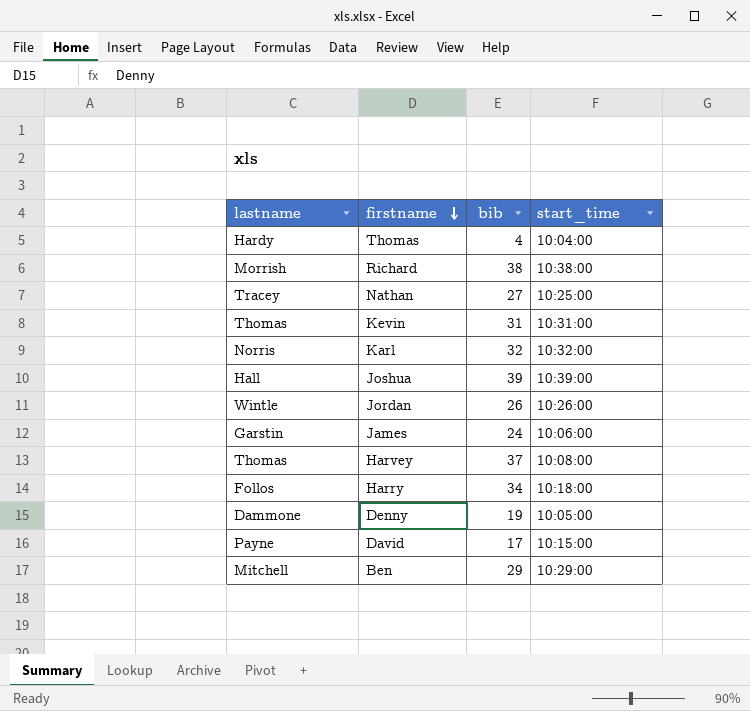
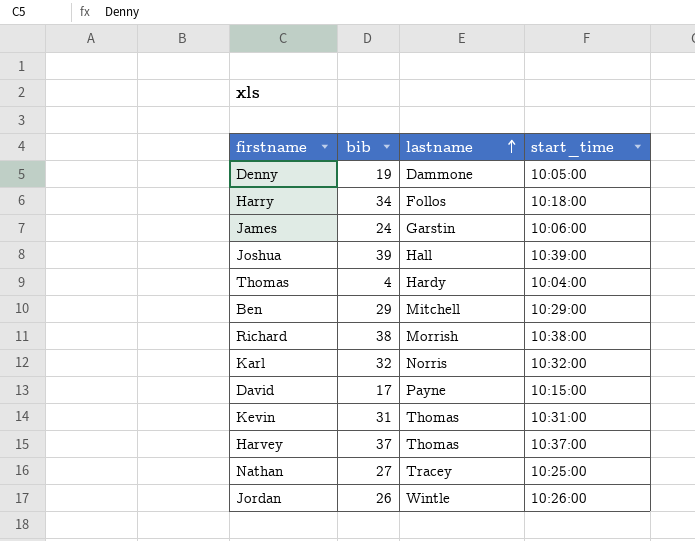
row order: firstname descending -> lastname ascending
column lastname | position: 1 -> 3
Harvey | start_time: 10:08:00 -> 10:37:00

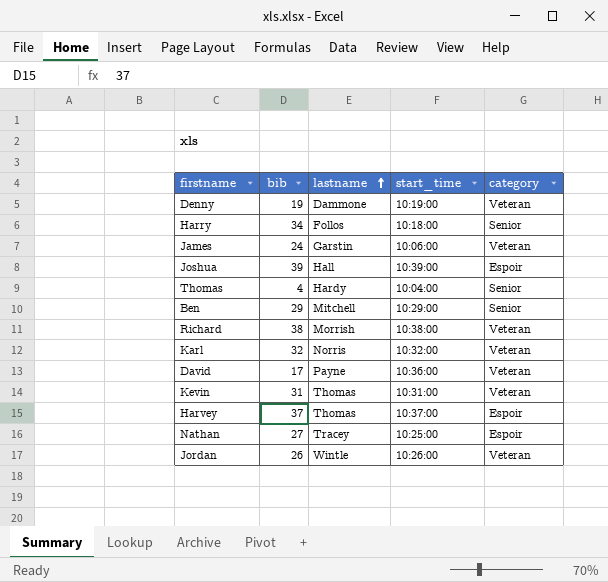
column category | position: none -> 5
Denny | start_time: 10:05:00 -> 10:19:00
David | start_time: 10:15:00 -> 10:36:00

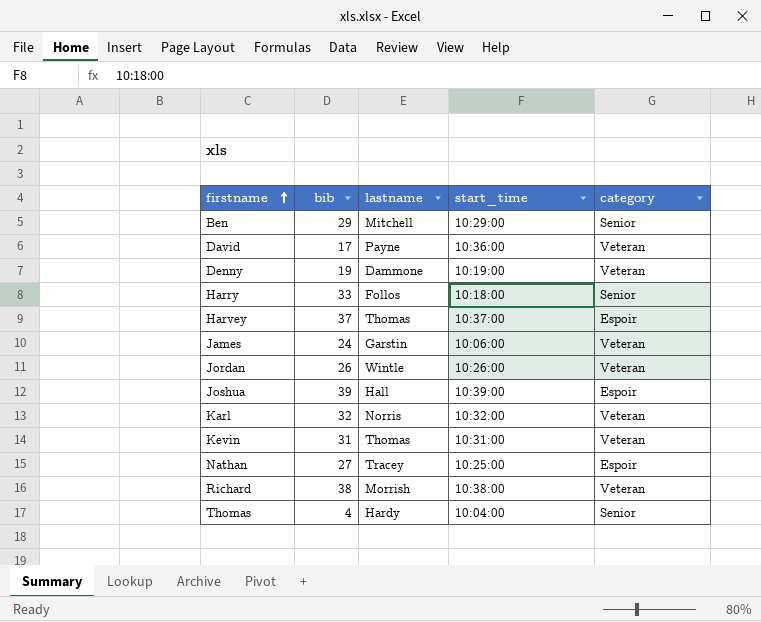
row order: lastname ascending -> firstname ascending
Harry | bib: 34 -> 33

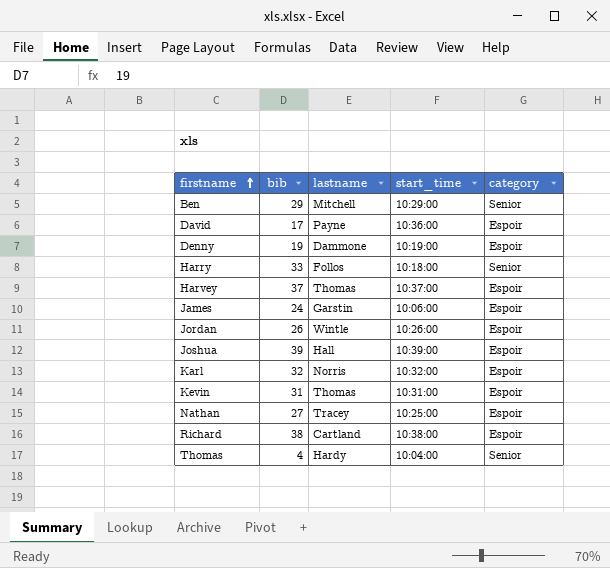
David | category: Veteran -> Espoir
Denny | category: Veteran -> Espoir
James | category: Veteran -> Espoir
Jordan | category: Veteran -> Espoir
Karl | category: Veteran -> Espoir
Kevin | category: Veteran -> Espoir
Richard | lastname: Morrish -> Cartland
Richard | category: Veteran -> Espoir

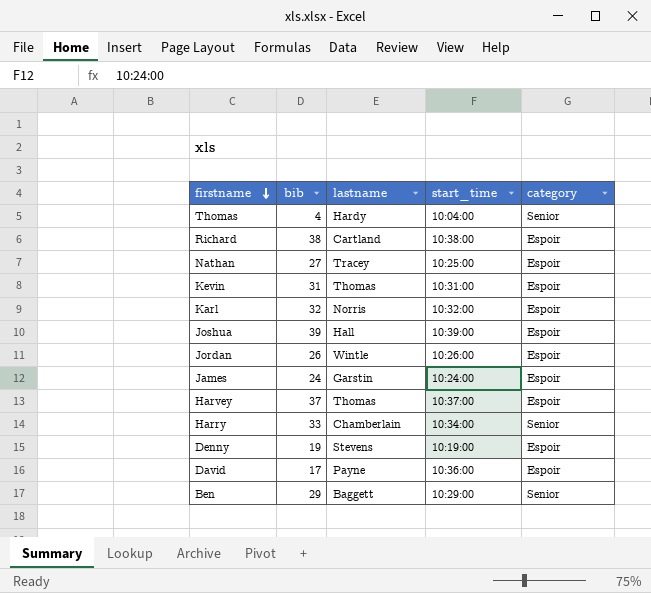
row order: firstname ascending -> firstname descending
James | start_time: 10:06:00 -> 10:24:00
Harry | lastname: Follos -> Chamberlain
Harry | start_time: 10:18:00 -> 10:34:00
Denny | lastname: Dammone -> Stevens
Ben | lastname: Mitchell -> Baggett

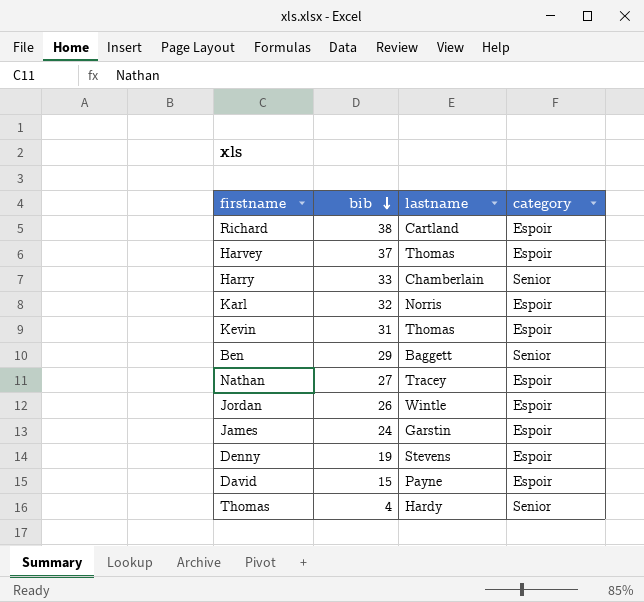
row order: firstname descending -> bib descending
column start_time | position: 4 -> none
row Joshua: 39 | Hall | 10:39:00 | Espoir -> none
David | bib: 17 -> 15

